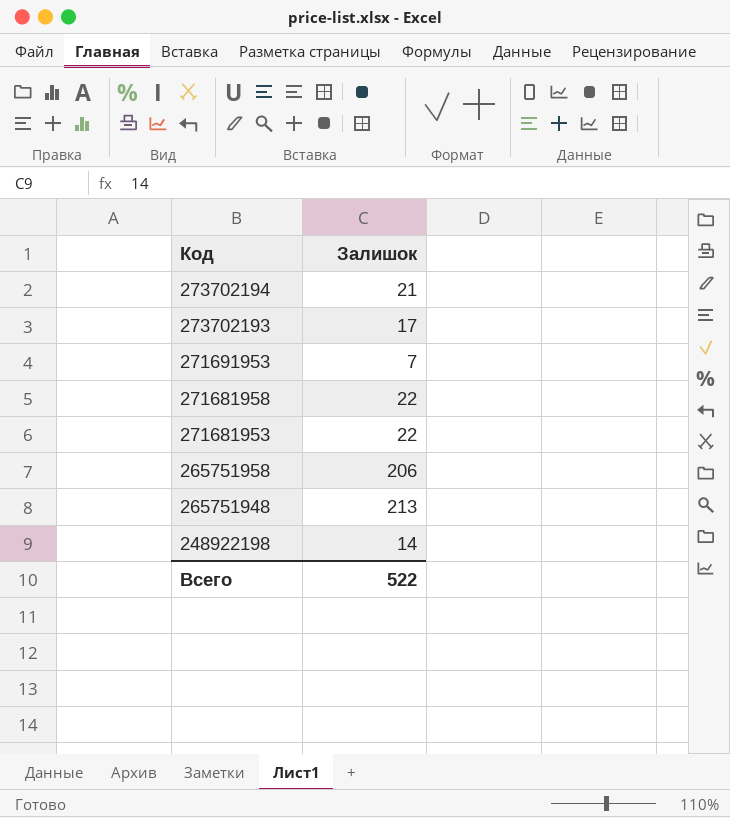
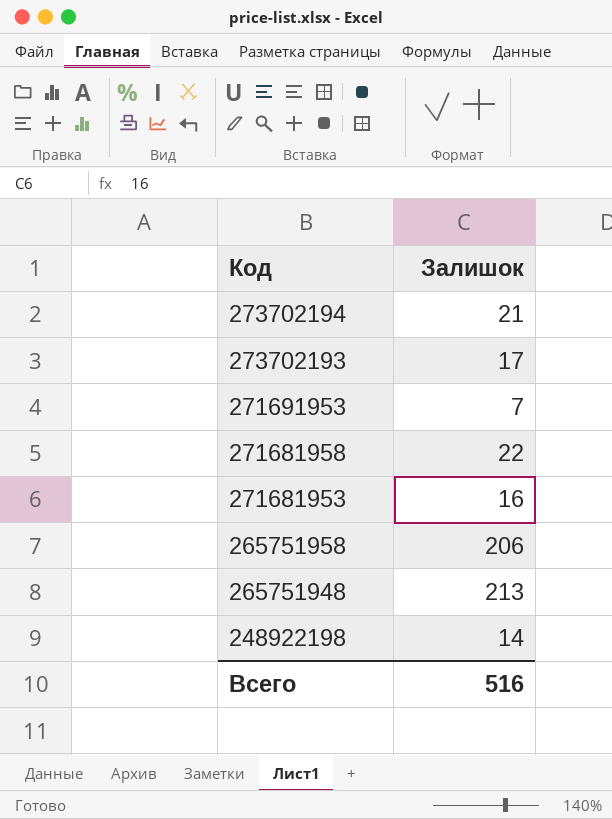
271681953 | Залишок: 22 -> 16
Всего | Залишок: 522 -> 516

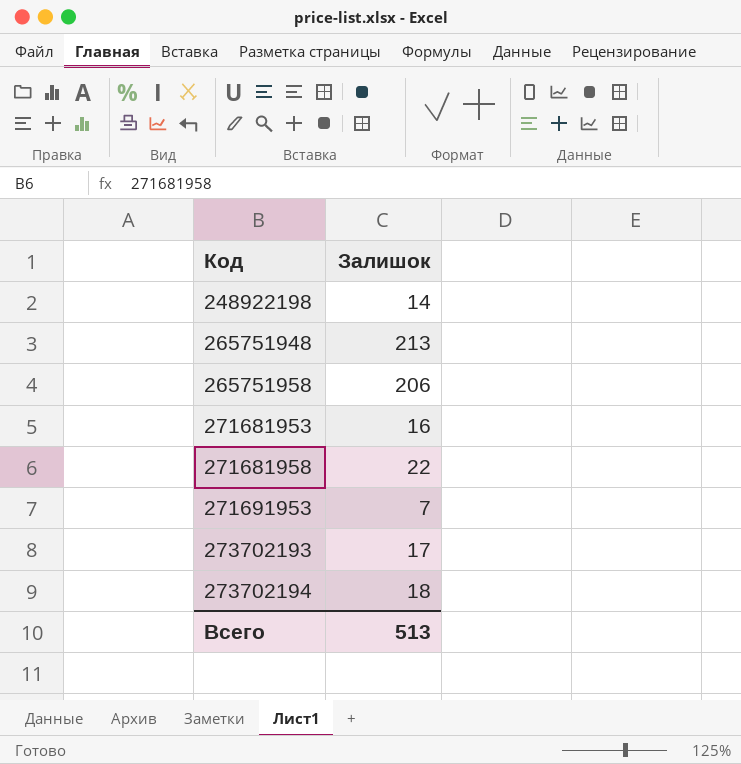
row order: Код descending -> Код ascending
273702194 | Залишок: 21 -> 18
Всего | Залишок: 516 -> 513

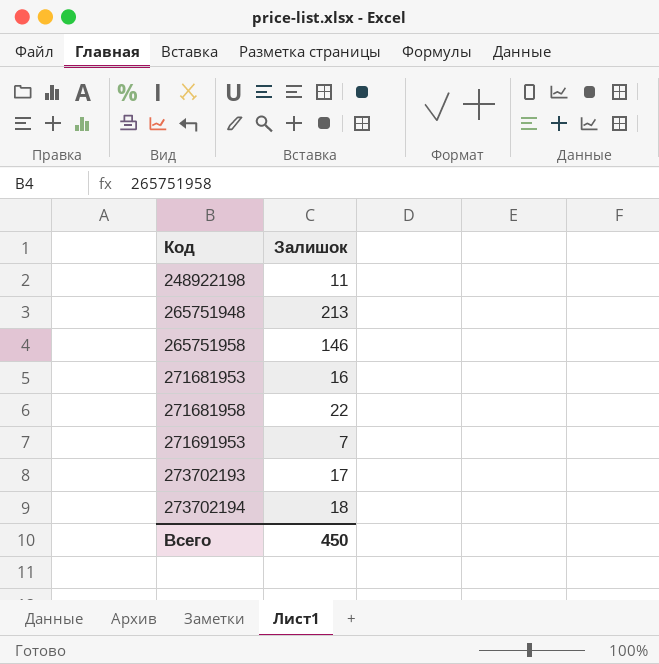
248922198 | Залишок: 14 -> 11
265751958 | Залишок: 206 -> 146
Всего | Залишок: 513 -> 450

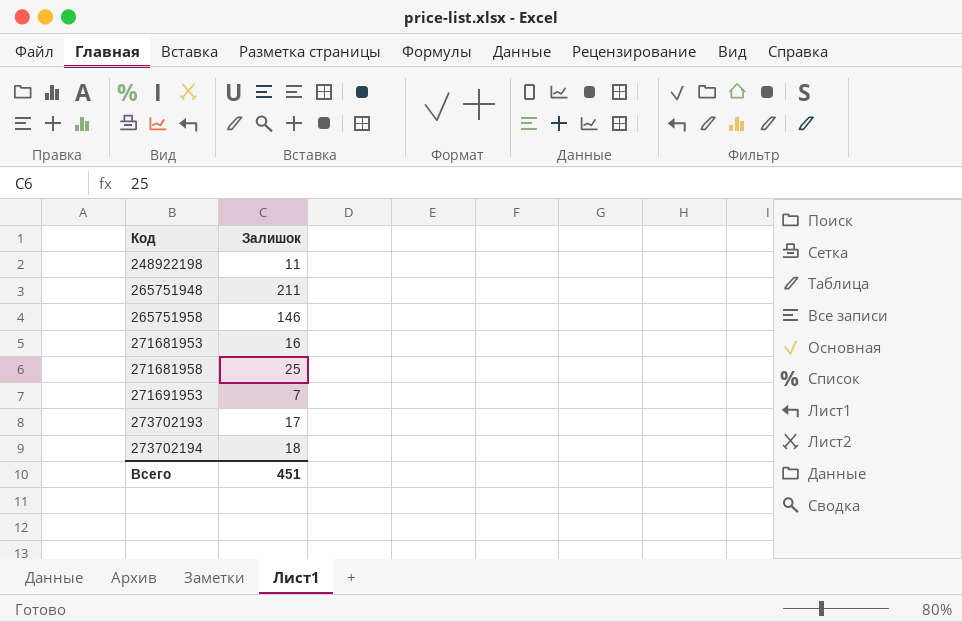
265751948 | Залишок: 213 -> 211
271681958 | Залишок: 22 -> 25
Всего | Залишок: 450 -> 451

